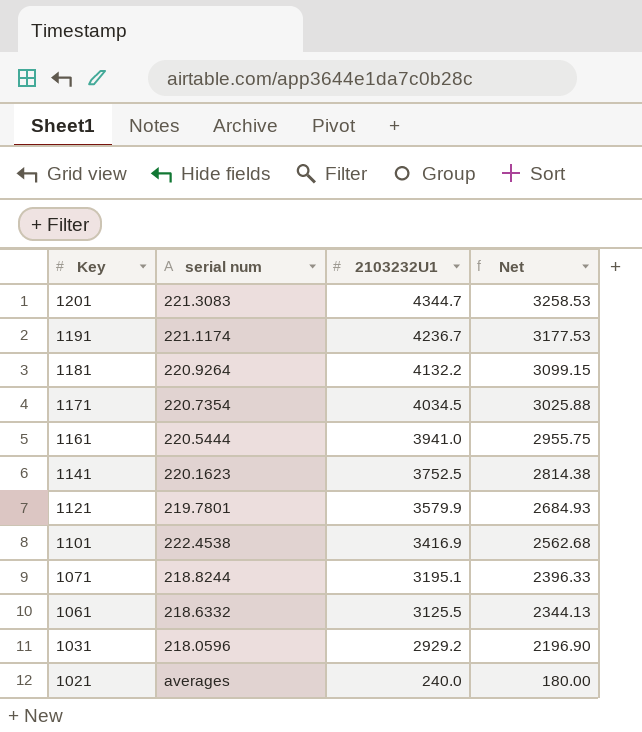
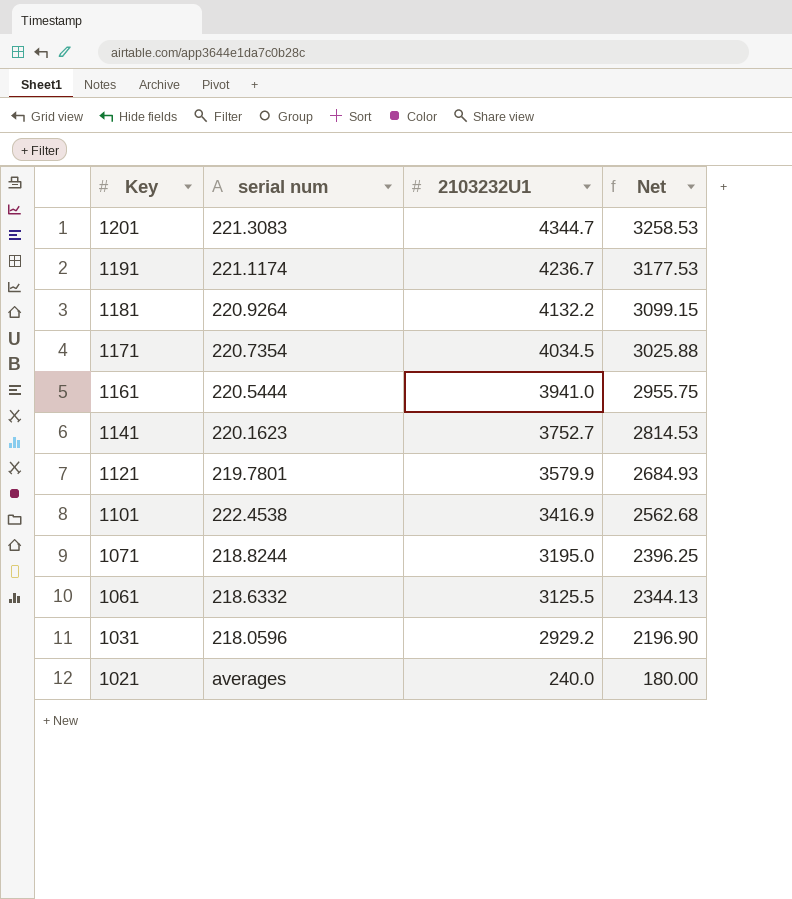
1141 | 2103232U1: 3752.5 -> 3752.7
1141 | Net: 2814.38 -> 2814.53
1071 | 2103232U1: 3195.1 -> 3195.0
1071 | Net: 2396.33 -> 2396.25

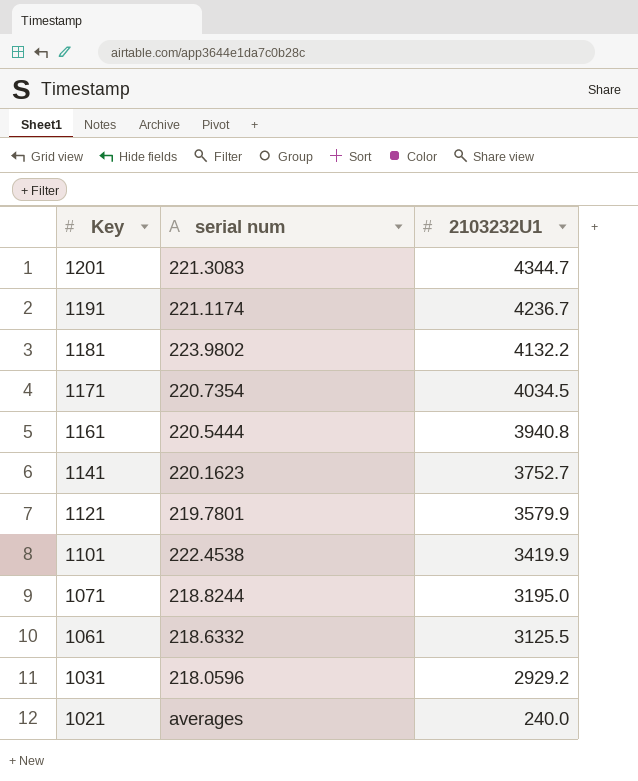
column Net | formula: [2103232U1] * 0.75 -> none
1181 | serial num: 220.9264 -> 223.9802
1161 | 2103232U1: 3941.0 -> 3940.8
1101 | 2103232U1: 3416.9 -> 3419.9

